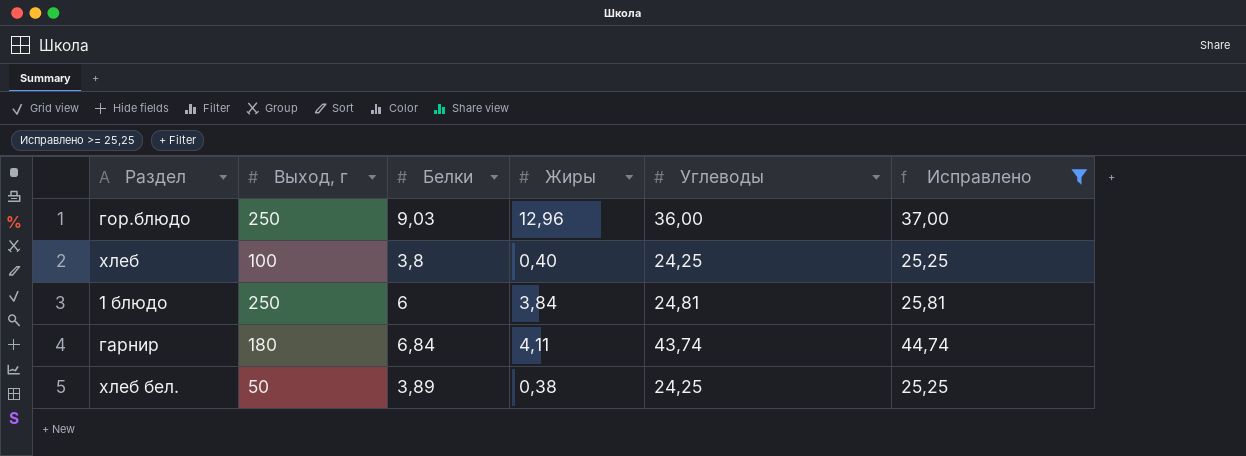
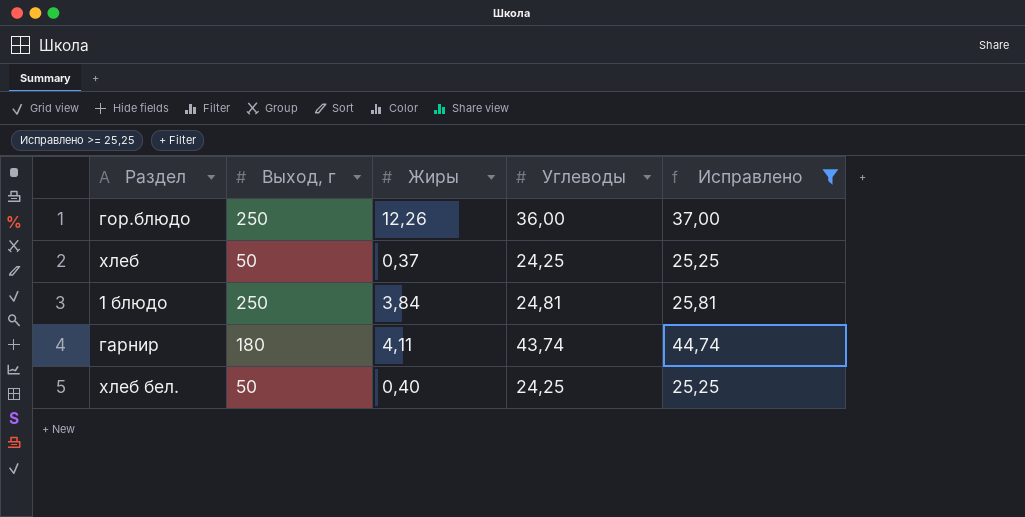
column Белки | position: 3 -> none
гор.блюдо | Жиры: 12,96 -> 12,26
хлеб | Выход, г: 100 -> 50
хлеб | Жиры: 0,40 -> 0,37
хлеб бел. | Жиры: 0,38 -> 0,40

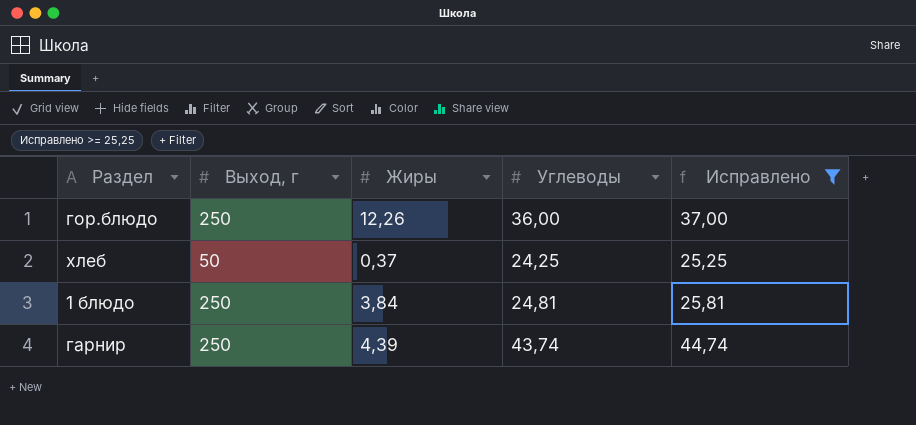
row хлеб бел.: 50 | 0,40 | 24,25 | 25,25 -> none
гарнир | Выход, г: 180 -> 250
гарнир | Жиры: 4,11 -> 4,39

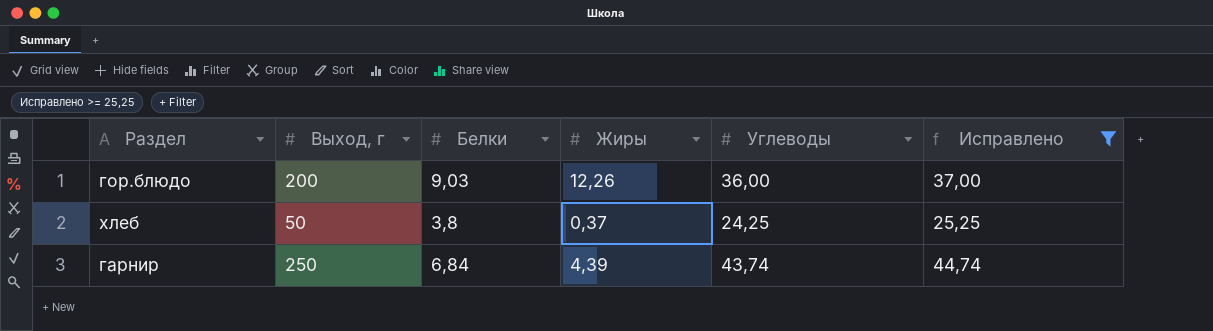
column Белки | position: none -> 3
row 1 блюдо: 250 | 3,84 | 24,81 | 25,81 -> none
гор.блюдо | Выход, г: 250 -> 200

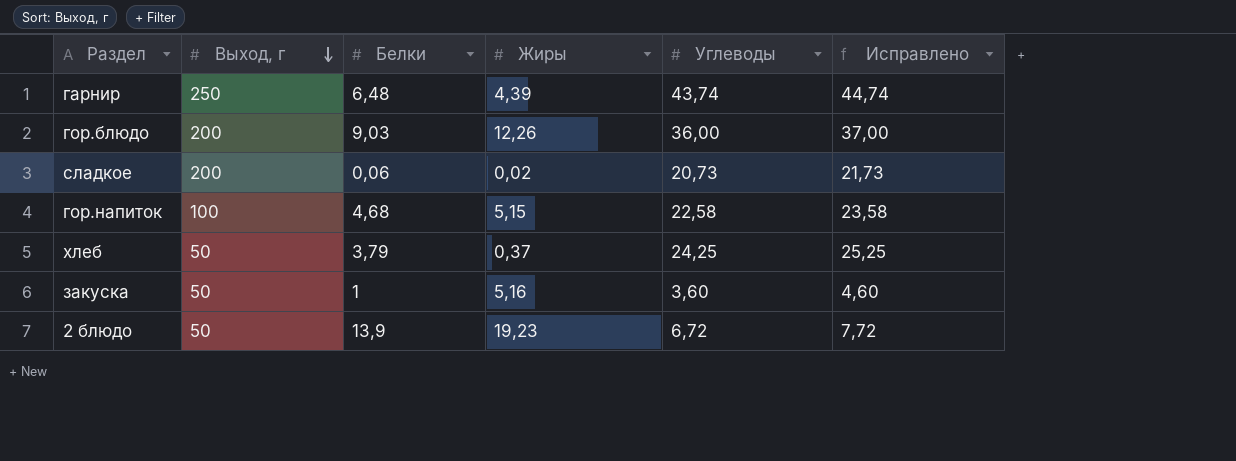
filter: Исправлено >= 25,25 -> none
row order: none -> Выход, г descending
гарнир | Белки: 6,84 -> 6,48
хлеб | Белки: 3,8 -> 3,79

